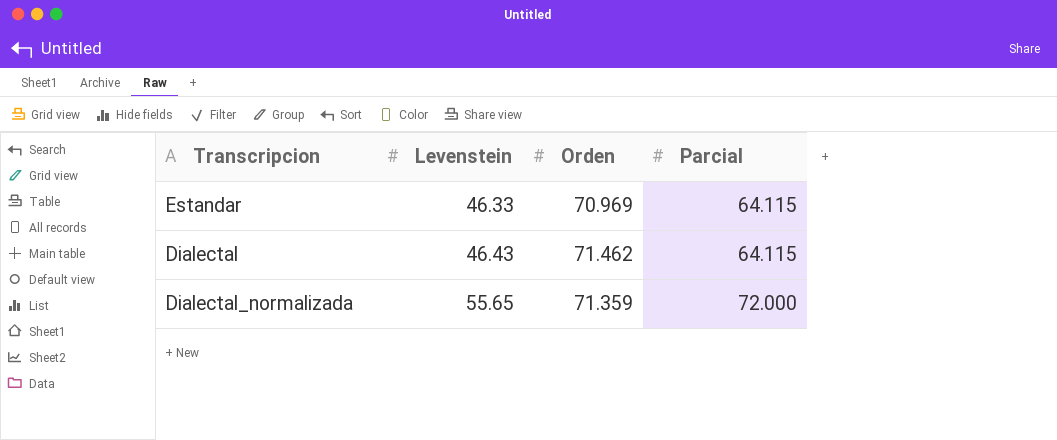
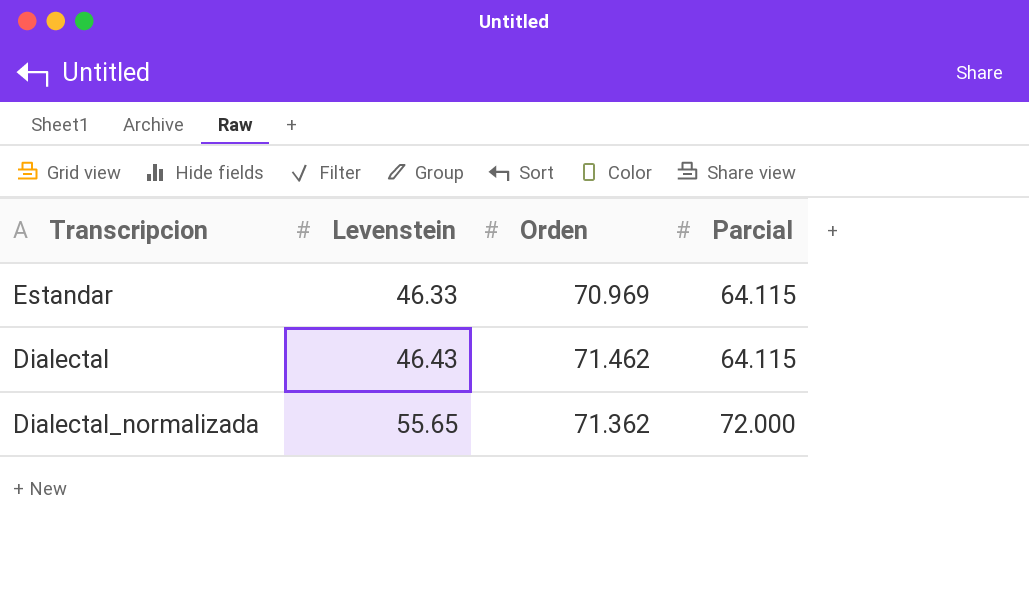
Dialectal_normalizada | Orden: 71.359 -> 71.362

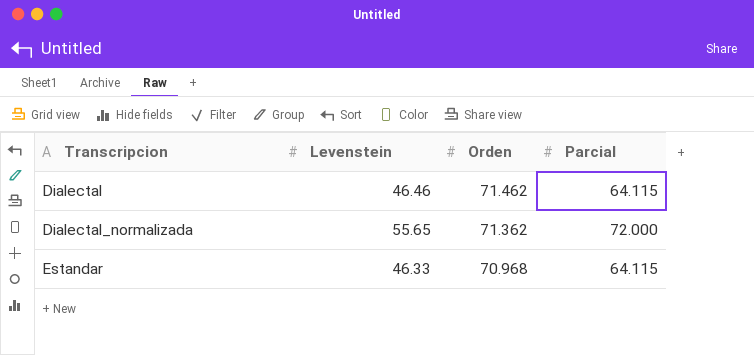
row order: Levenstein ascending -> Transcripcion ascending
Dialectal | Levenstein: 46.43 -> 46.46
Estandar | Orden: 70.969 -> 70.968

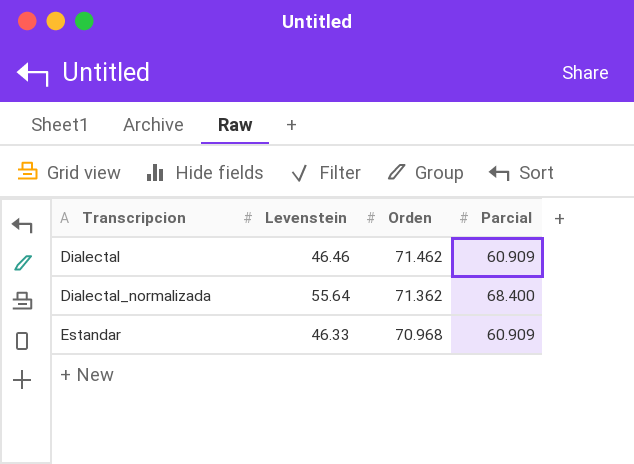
Dialectal | Parcial: 64.115 -> 60.909
Dialectal_normalizada | Levenstein: 55.65 -> 55.64
Dialectal_normalizada | Parcial: 72.000 -> 68.400
Estandar | Parcial: 64.115 -> 60.909

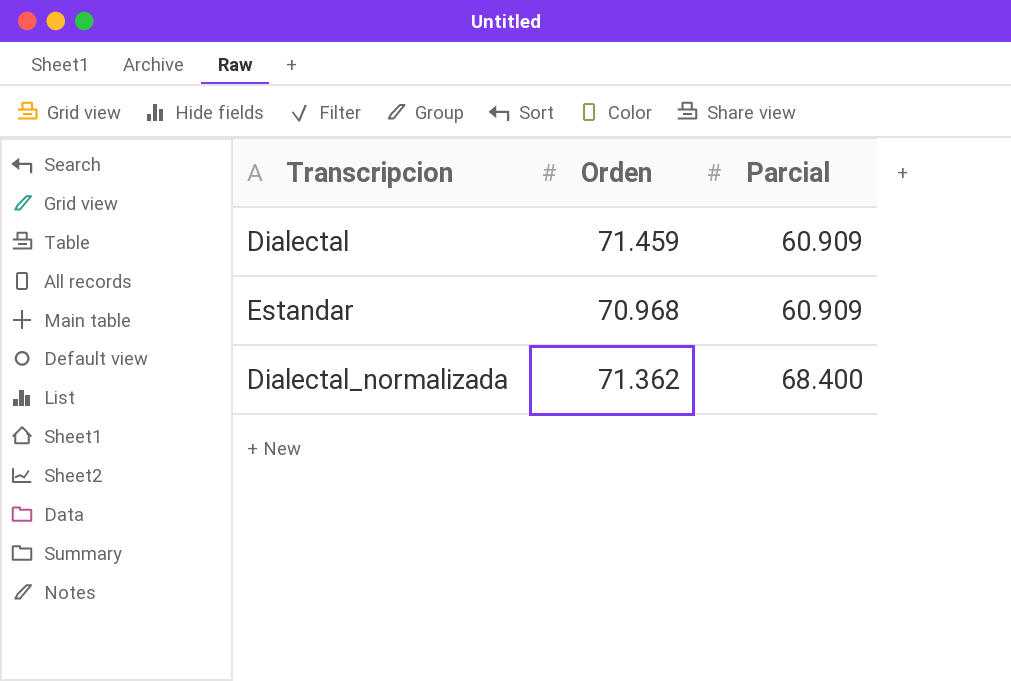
row order: Transcripcion ascending -> Parcial ascending
column Levenstein | position: 2 -> none
Dialectal | Orden: 71.462 -> 71.459

